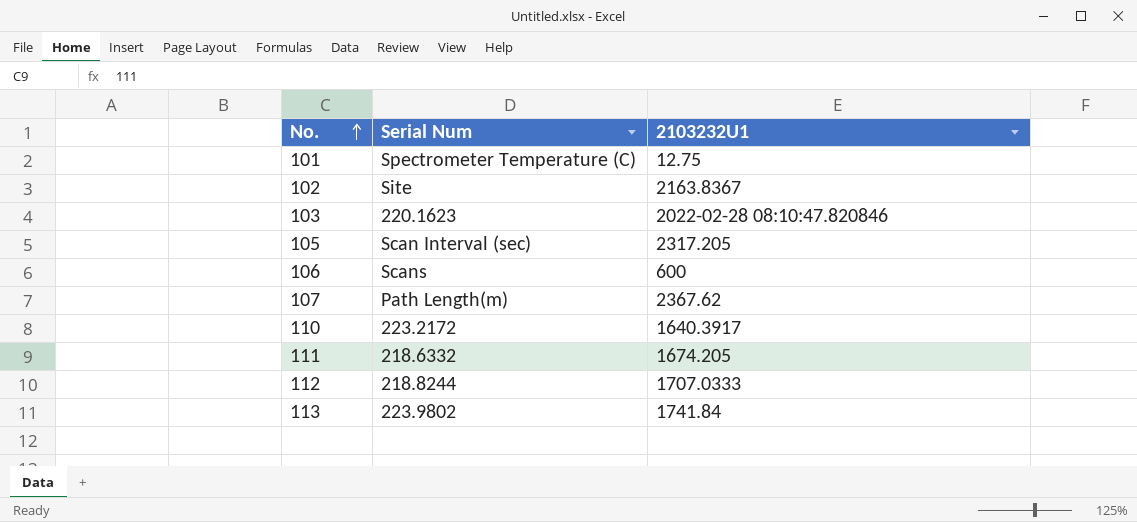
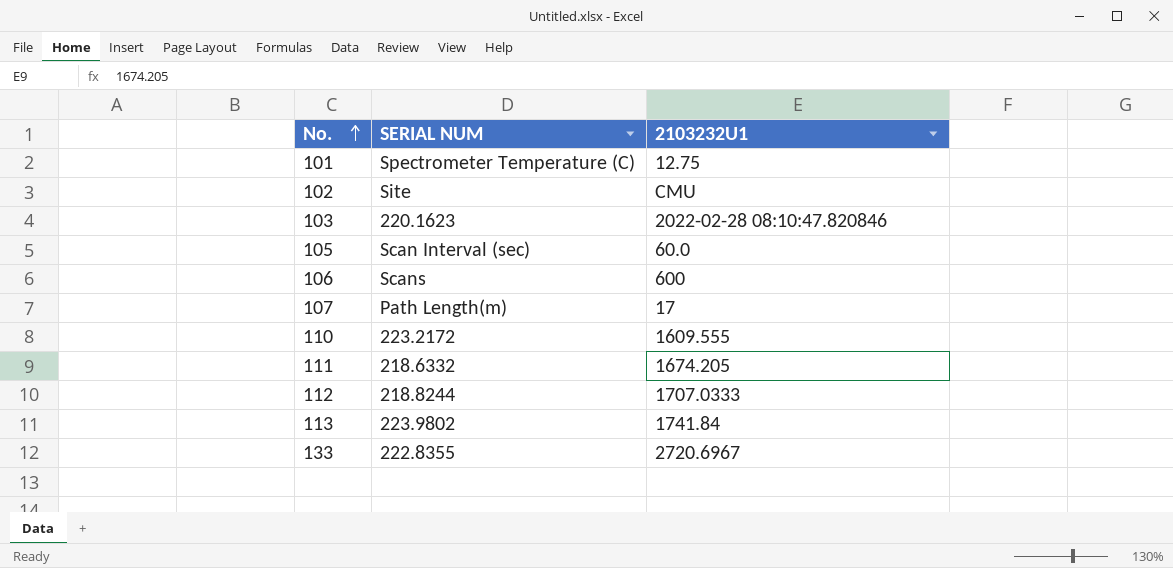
column name: Serial Num -> SERIAL NUM
102 | 2103232U1: 2163.8367 -> CMU
105 | 2103232U1: 2317.205 -> 60.0
107 | 2103232U1: 2367.62 -> 17
110 | 2103232U1: 1640.3917 -> 1609.555
row 133: none -> 222.8355 | 2720.6967

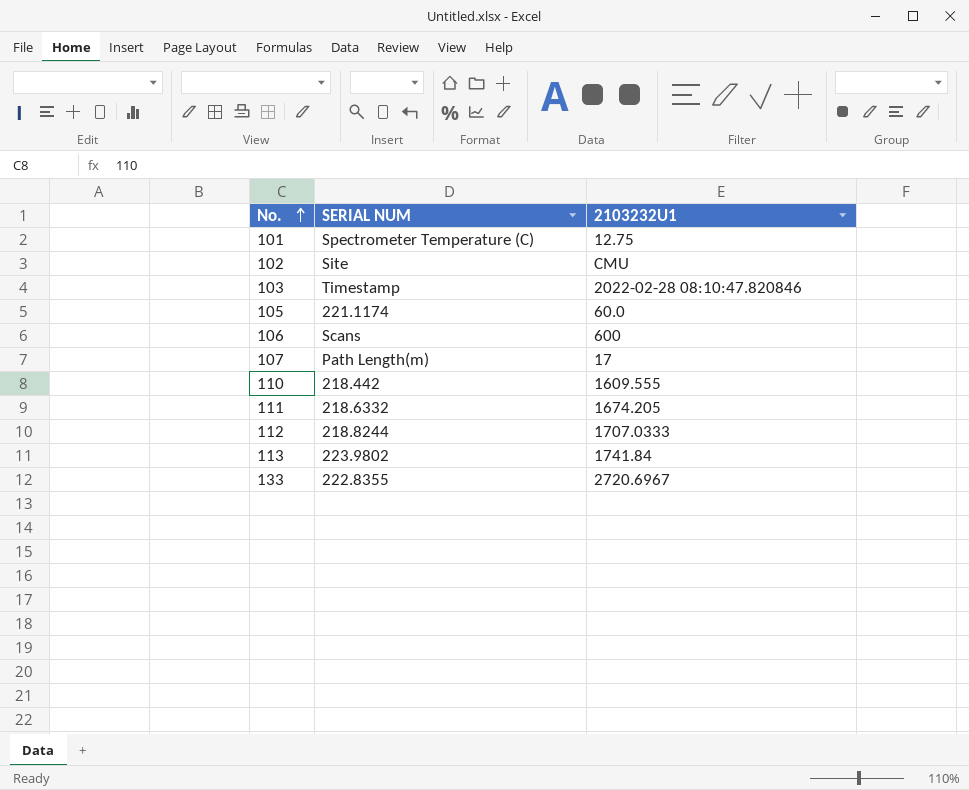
103 | SERIAL NUM: 220.1623 -> Timestamp
105 | SERIAL NUM: Scan Interval (sec) -> 221.1174
110 | SERIAL NUM: 223.2172 -> 218.442

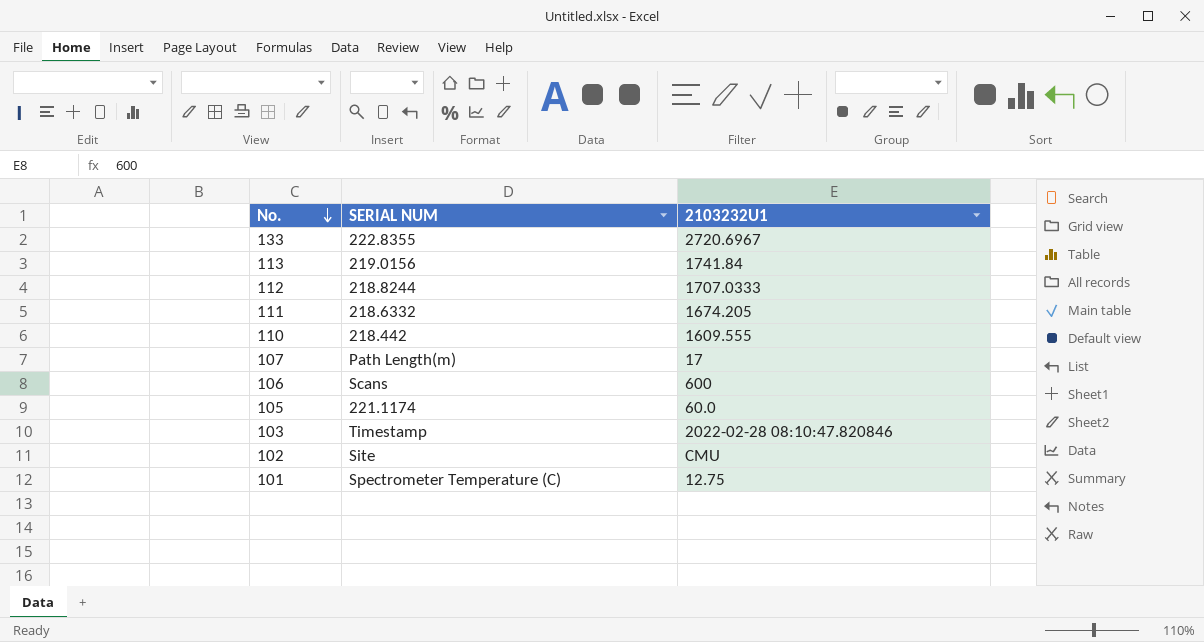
row order: No. ascending -> No. descending
113 | SERIAL NUM: 223.9802 -> 219.0156

